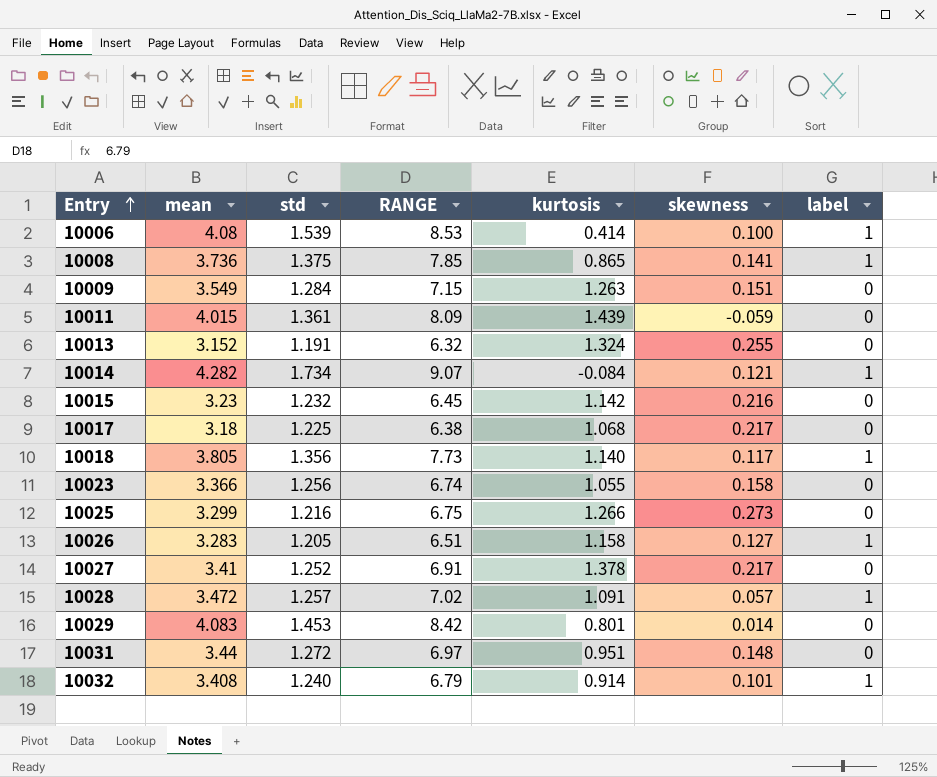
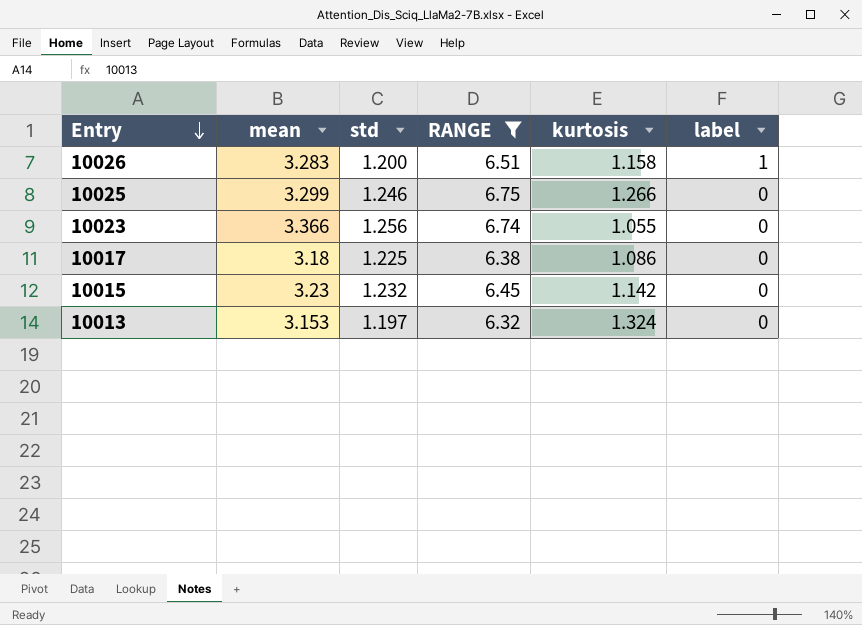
filter: none -> RANGE <= 6.75
row order: Entry ascending -> Entry descending
column skewness | position: 6 -> none
10026 | std: 1.205 -> 1.200
10025 | std: 1.216 -> 1.246
10017 | kurtosis: 1.068 -> 1.086
10013 | mean: 3.152 -> 3.153
10013 | std: 1.191 -> 1.197

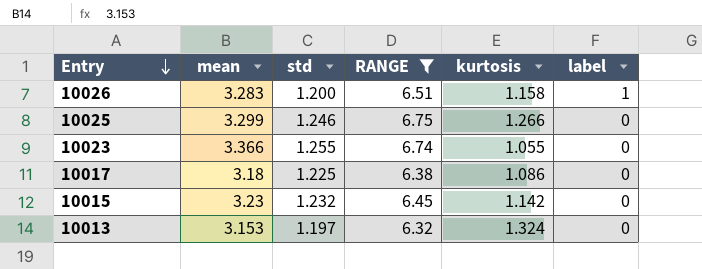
10023 | std: 1.256 -> 1.255

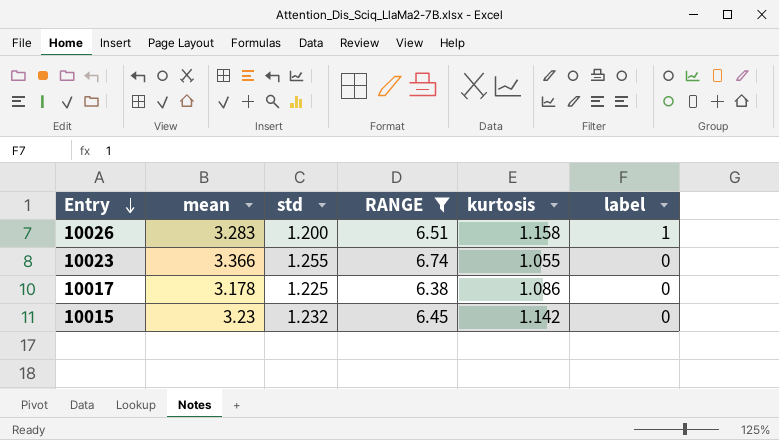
row 10025: 3.299 | 1.246 | 6.75 | 1.266 | 0 -> none
row 10013: 3.153 | 1.197 | 6.32 | 1.324 | 0 -> none
10017 | mean: 3.18 -> 3.178

